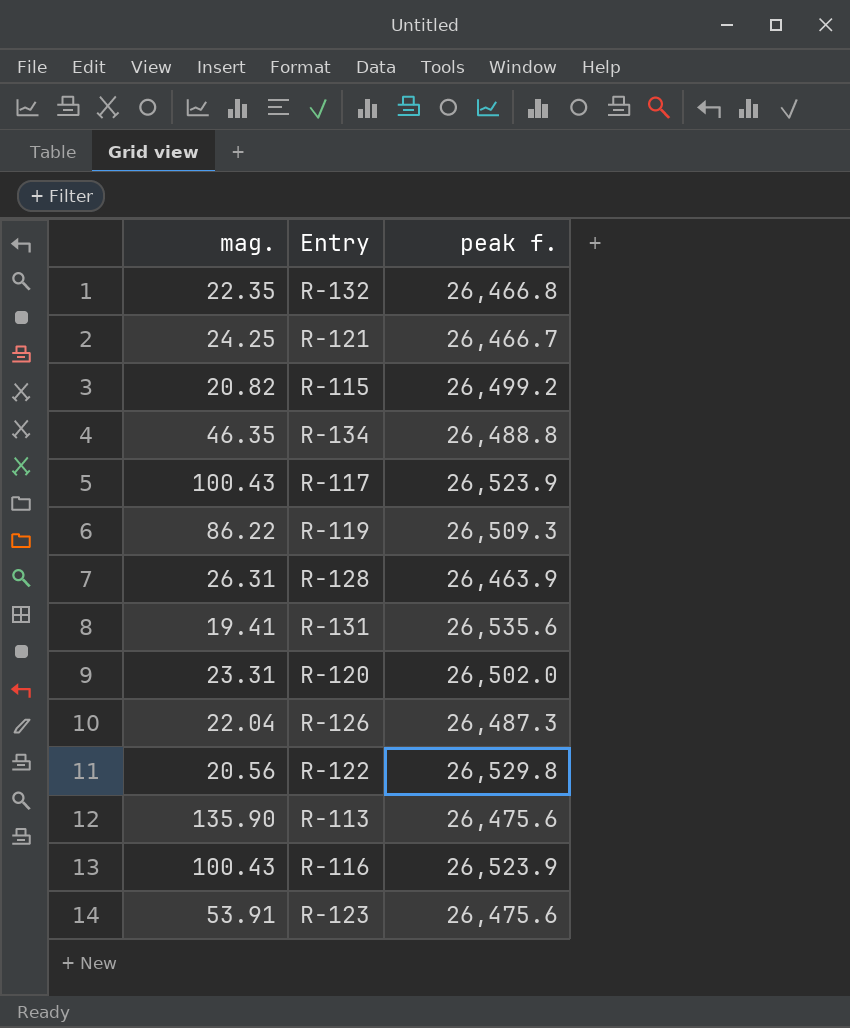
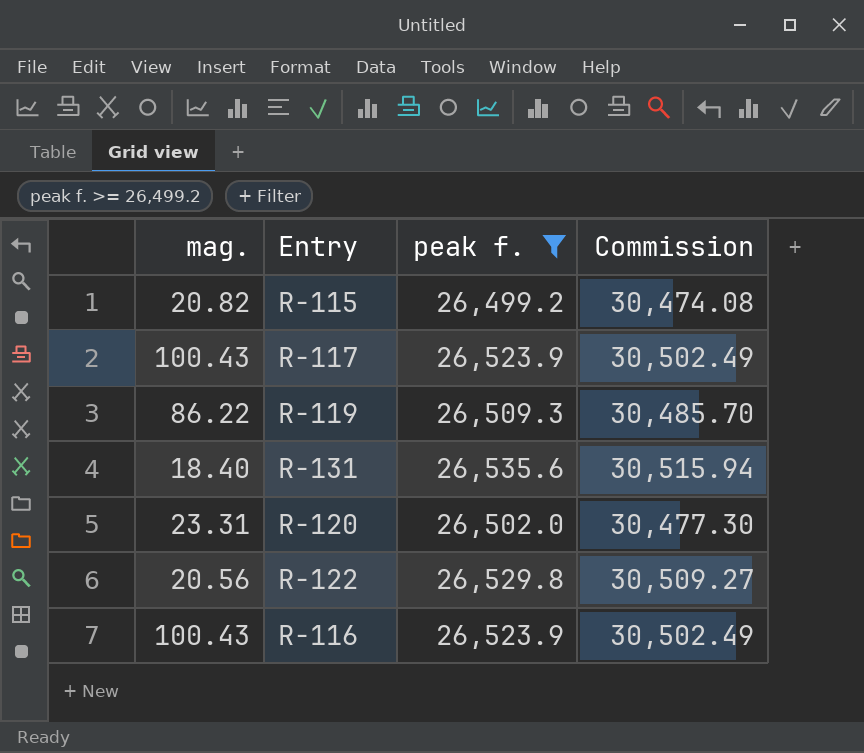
filter: none -> peak f. >= 26,499.2
column Commission | formula: none -> [peak f.] * 1.15
R-131 | mag.: 19.41 -> 18.40

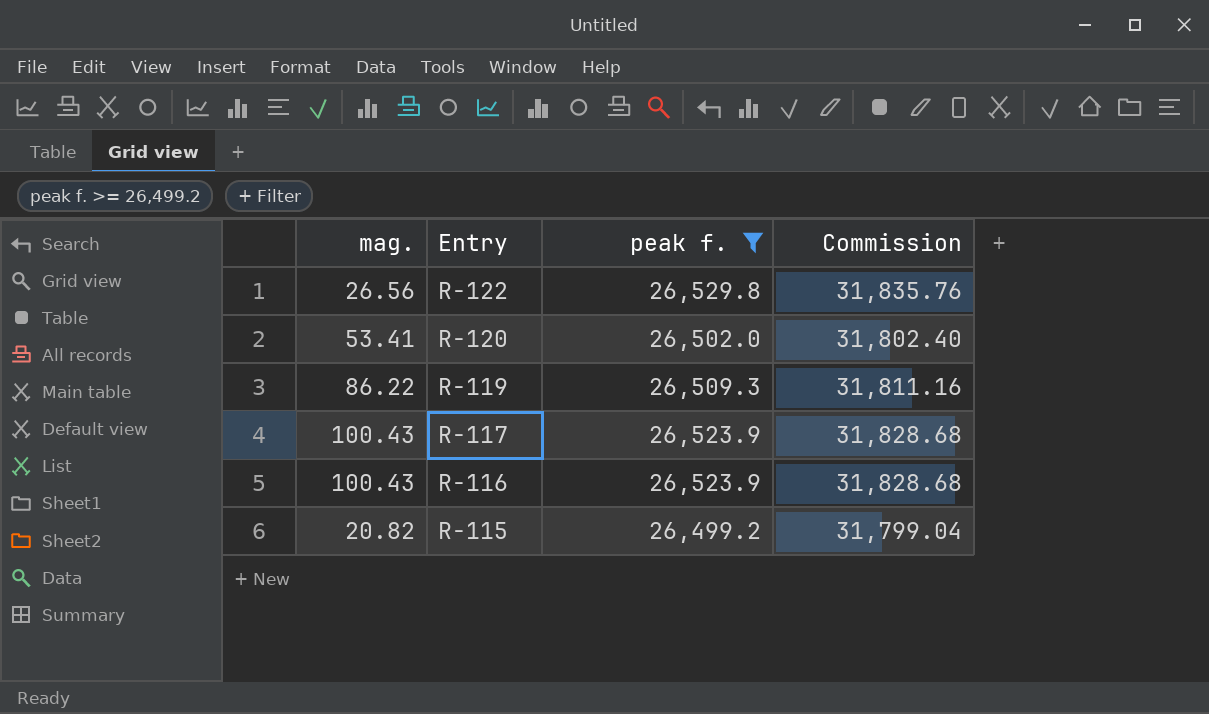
row order: none -> Entry descending
column Commission | formula: [peak f.] * 1.15 -> [peak f.] * 1.2
row R-131: 18.40 | 26,535.6 | 30,515.94 -> none
R-122 | mag.: 20.56 -> 26.56
R-120 | mag.: 23.31 -> 53.41

